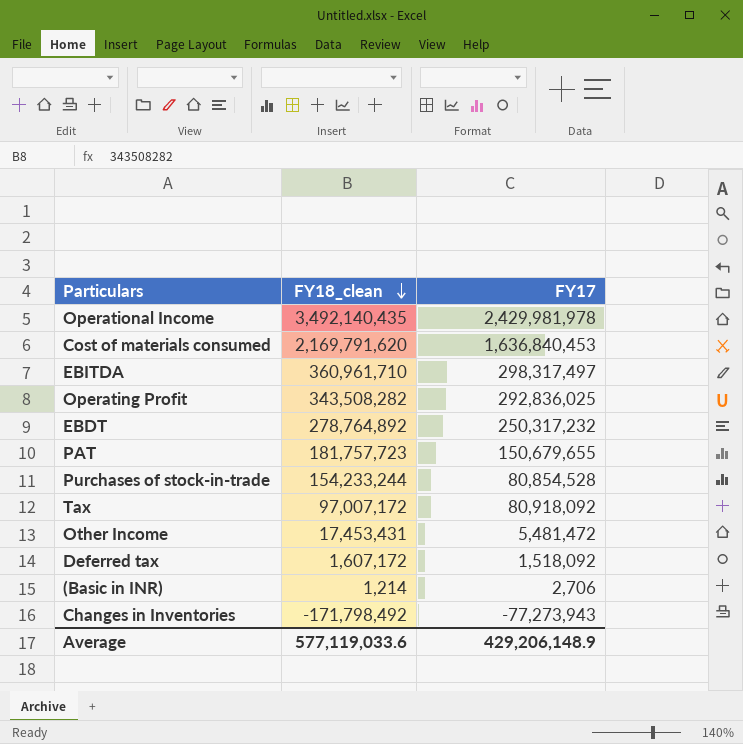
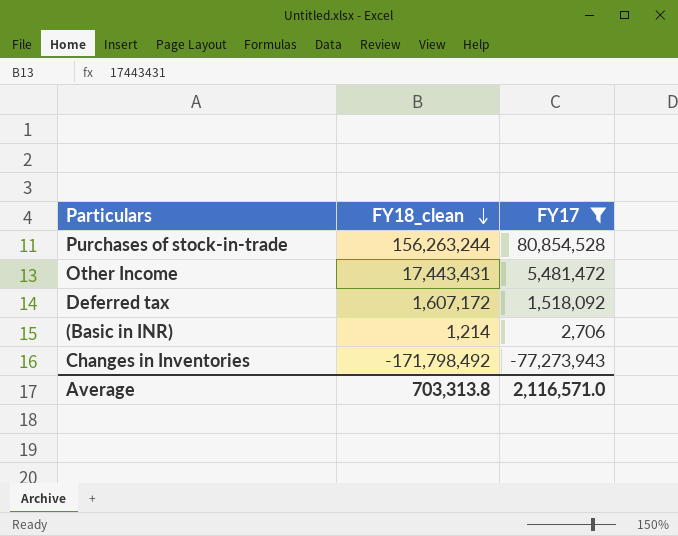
filter: none -> FY17 <= 80,854,528
Purchases of stock-in-trade | FY18_clean: 154,233,244 -> 156,263,244
Other Income | FY18_clean: 17,453,431 -> 17,443,431
Average | FY18_clean: 577,119,033.6 -> 703,313.8
Average | FY17: 429,206,148.9 -> 2,116,571.0

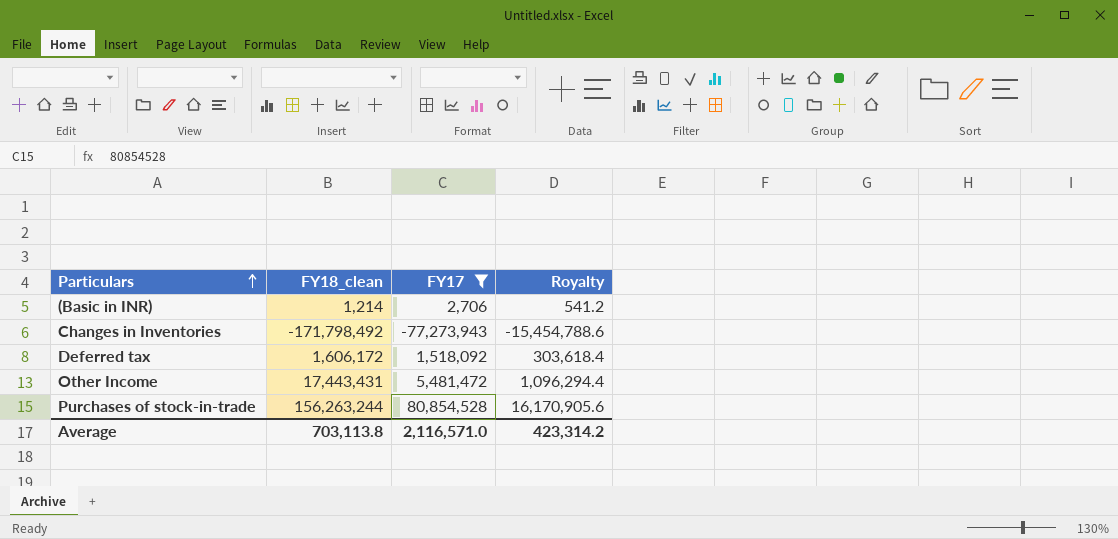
row order: FY18_clean descending -> Particulars ascending
column Royalty | formula: none -> [FY17] * 0.2
Deferred tax | FY18_clean: 1,607,172 -> 1,606,172
Average | FY18_clean: 703,313.8 -> 703,113.8

